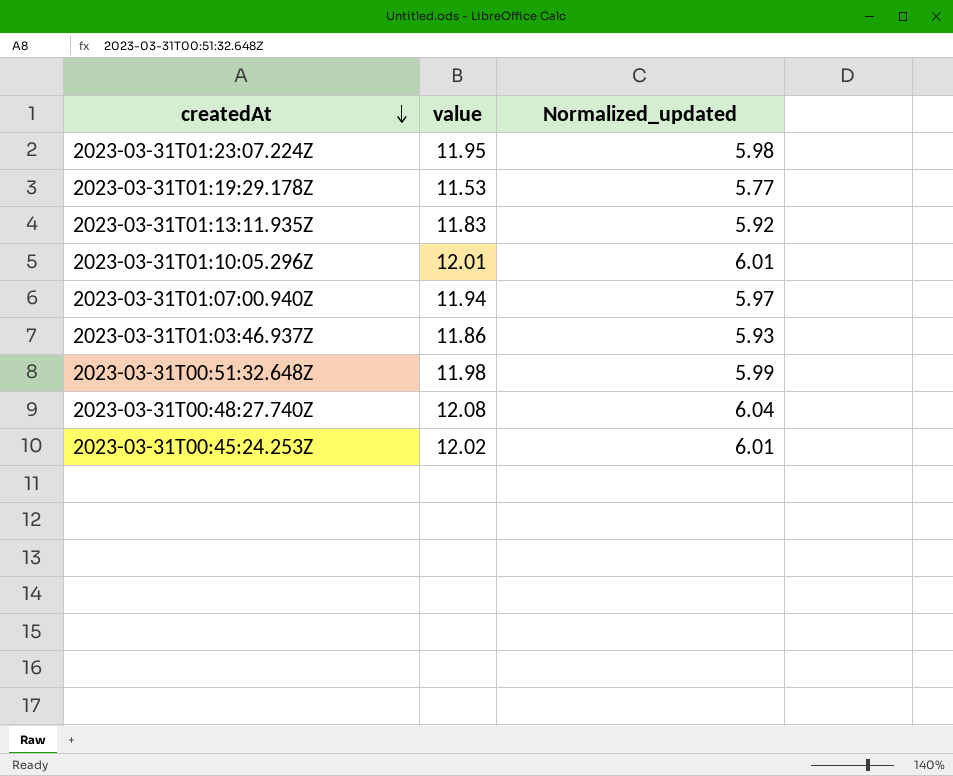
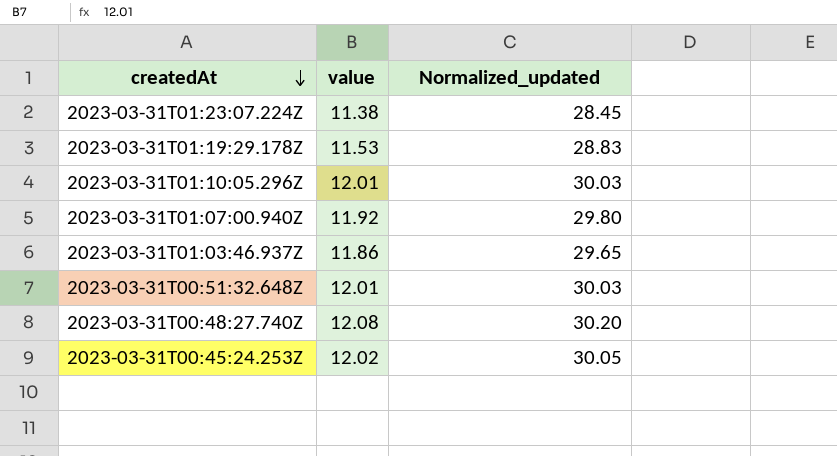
column Normalized_updated | formula: [value] * 0.5 -> [value] * 2.5
row 2023-03-31T01:13:11.935Z: 11.83 | 5.92 -> none
2023-03-31T01:23:07.224Z | value: 11.95 -> 11.38
2023-03-31T01:07:00.940Z | value: 11.94 -> 11.92
2023-03-31T00:51:32.648Z | value: 11.98 -> 12.01

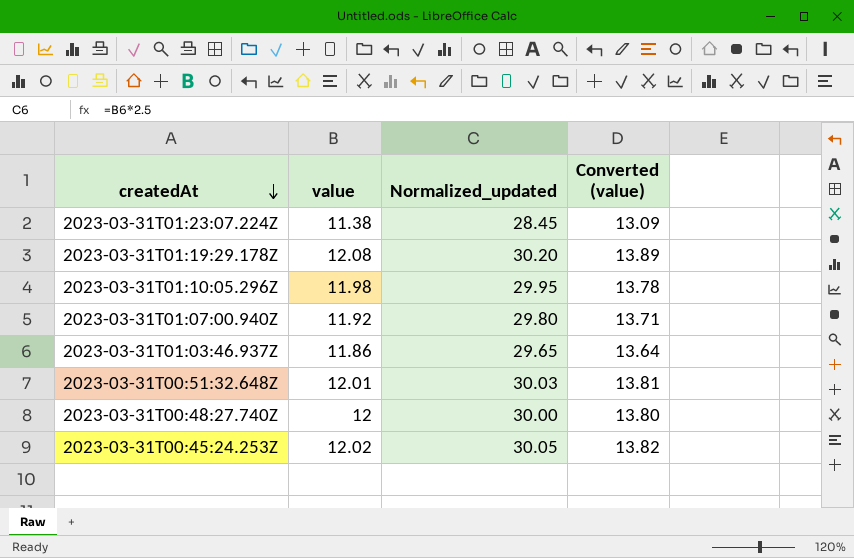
column Converted (value) | formula: none -> [value] * 1.15
2023-03-31T01:19:29.178Z | value: 11.53 -> 12.08
2023-03-31T01:19:29.178Z | Normalized_updated: 28.83 -> 30.20
2023-03-31T01:10:05.296Z | value: 12.01 -> 11.98
2023-03-31T01:10:05.296Z | Normalized_updated: 30.03 -> 29.95
2023-03-31T00:48:27.740Z | value: 12.08 -> 12
2023-03-31T00:48:27.740Z | Normalized_updated: 30.20 -> 30.00

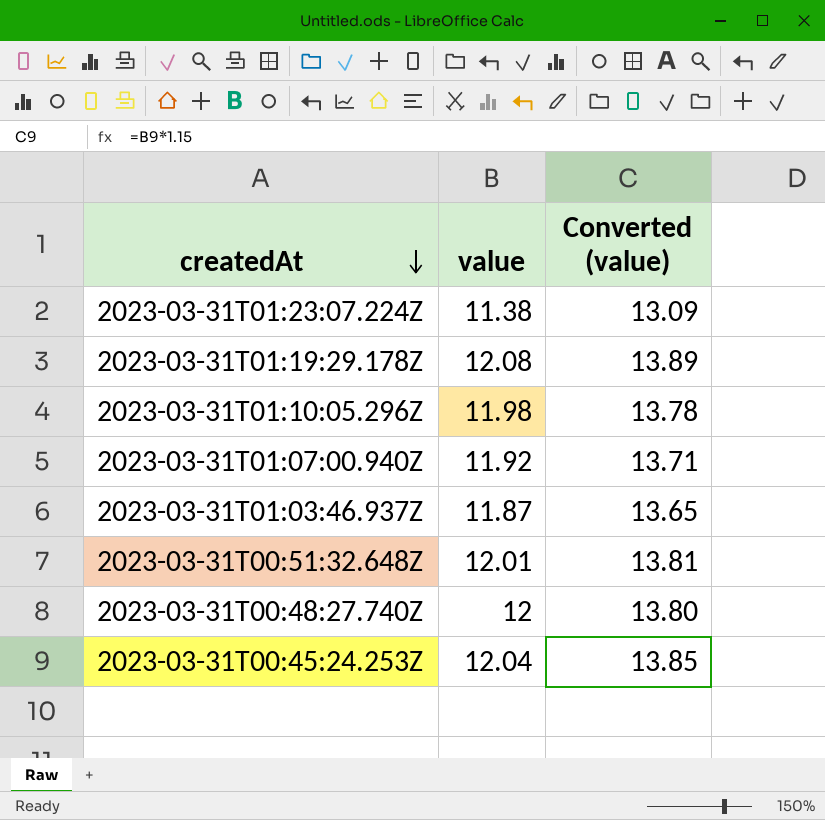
column Normalized_updated | formula: [value] * 2.5 -> none
2023-03-31T01:03:46.937Z | value: 11.86 -> 11.87
2023-03-31T01:03:46.937Z | Converted (value): 13.64 -> 13.65
2023-03-31T00:45:24.253Z | value: 12.02 -> 12.04
2023-03-31T00:45:24.253Z | Converted (value): 13.82 -> 13.85

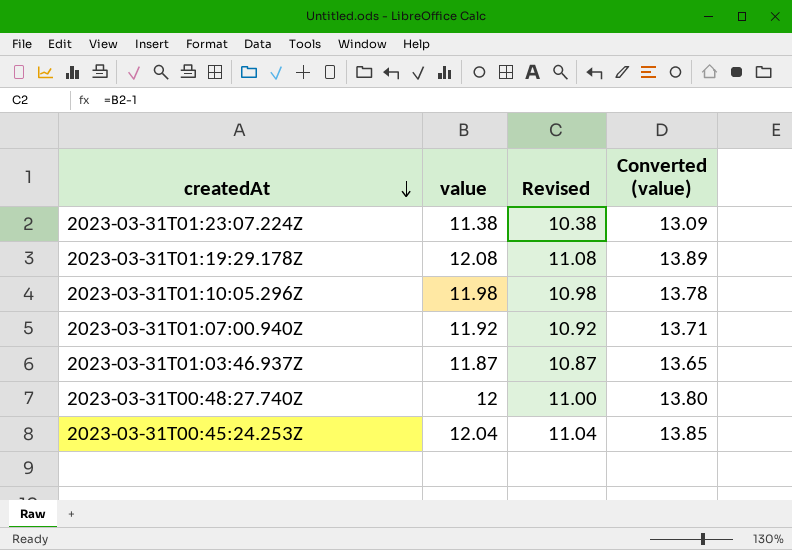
column Revised | formula: none -> [value] - 1
row 2023-03-31T00:51:32.648Z: 12.01 | 13.81 -> none

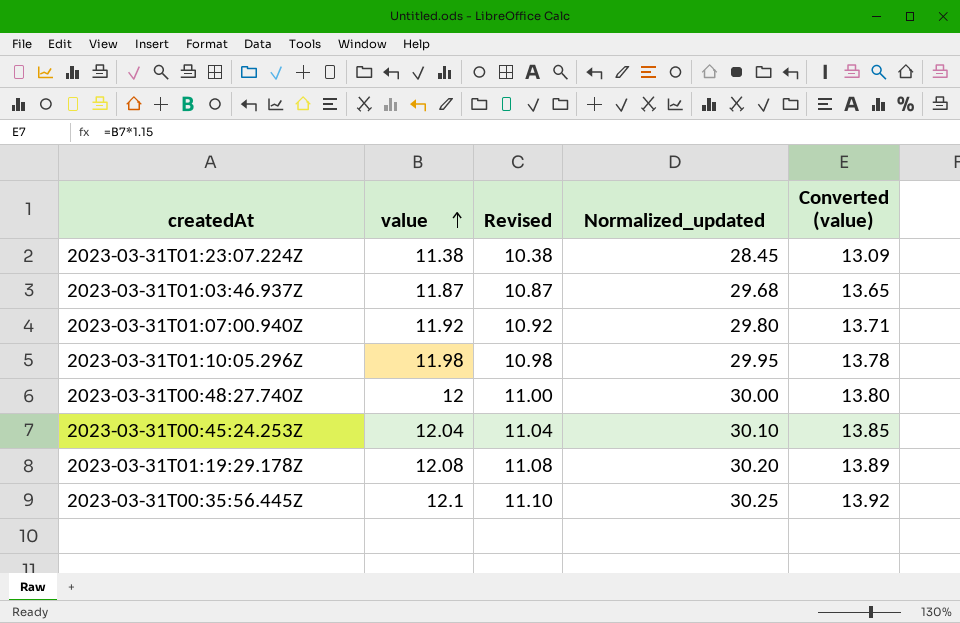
row order: createdAt descending -> value ascending
column Normalized_updated | formula: none -> [value] * 2.5
row 2023-03-31T00:35:56.445Z: none -> 12.1 | 11.10 | 30.25 | 13.92

